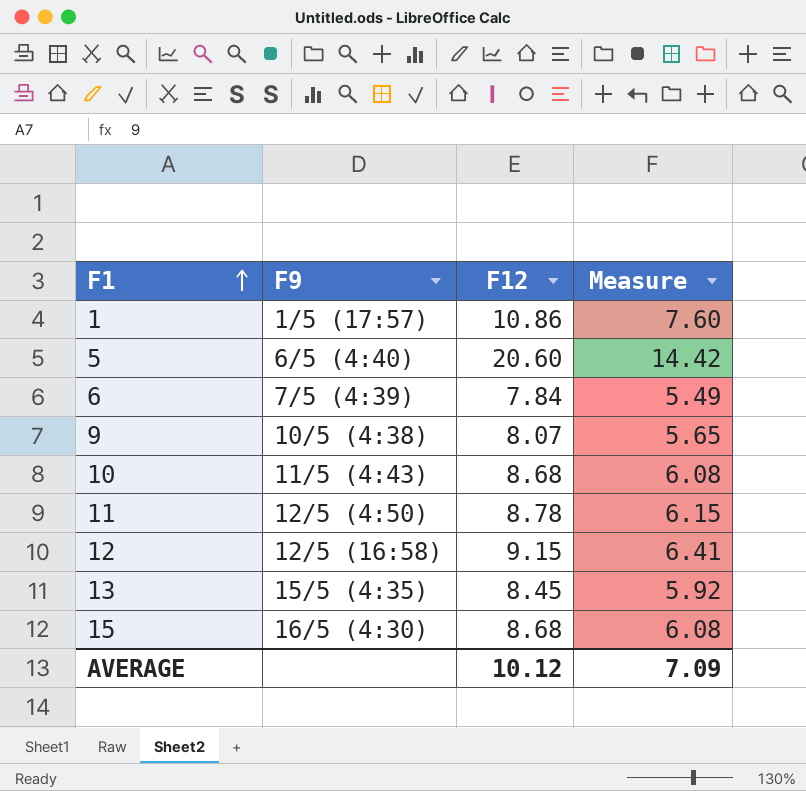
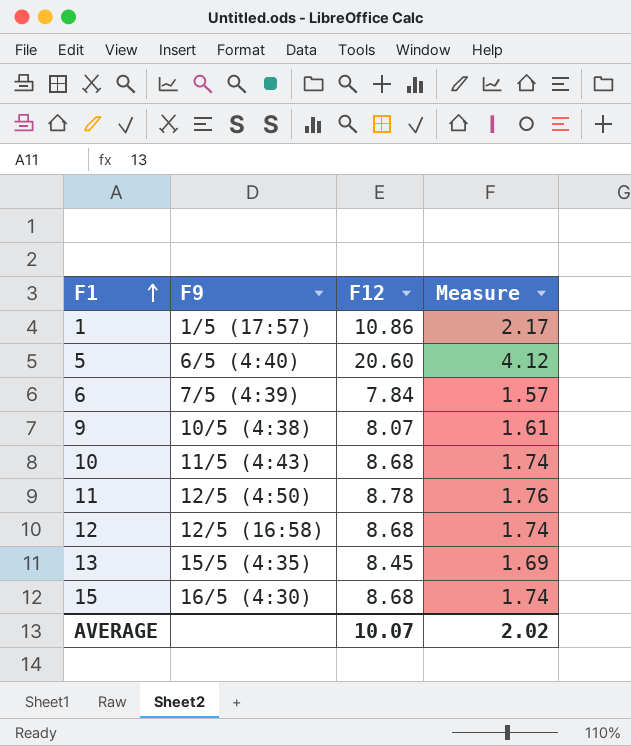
column Measure | formula: [F12] * 0.7 -> [F12] * 0.2
12 | F12: 9.15 -> 8.68
AVERAGE | F12: 10.12 -> 10.07
AVERAGE | Measure: 7.09 -> 2.02

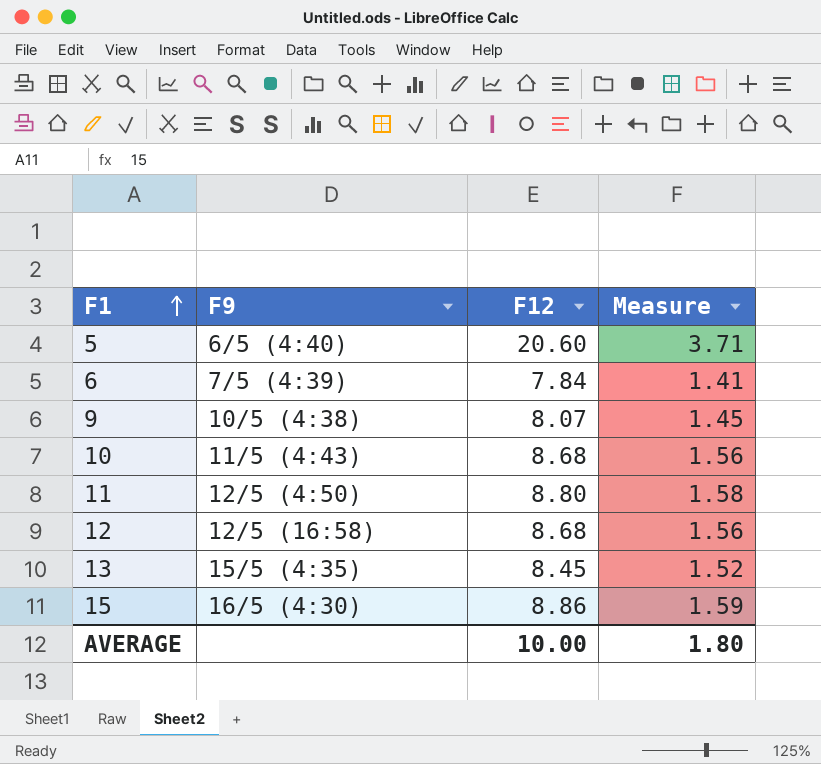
column Measure | formula: [F12] * 0.2 -> [F12] * 0.18
row 1: 1/5 (17:57) | 10.86 | 2.17 -> none
11 | F12: 8.78 -> 8.80
15 | F12: 8.68 -> 8.86
AVERAGE | F12: 10.07 -> 10.00
AVERAGE | Measure: 2.02 -> 1.80

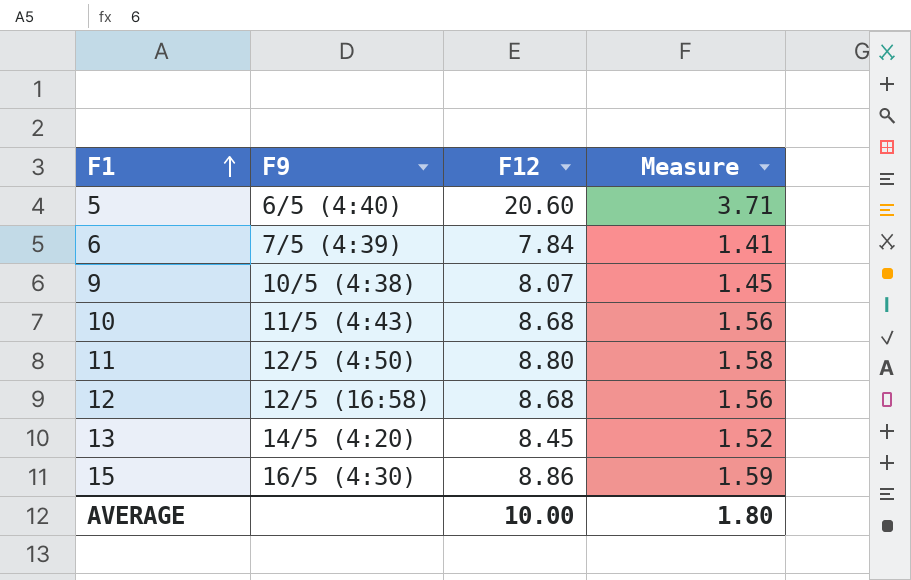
13 | F9: 15/5 (4:35) -> 14/5 (4:20)

